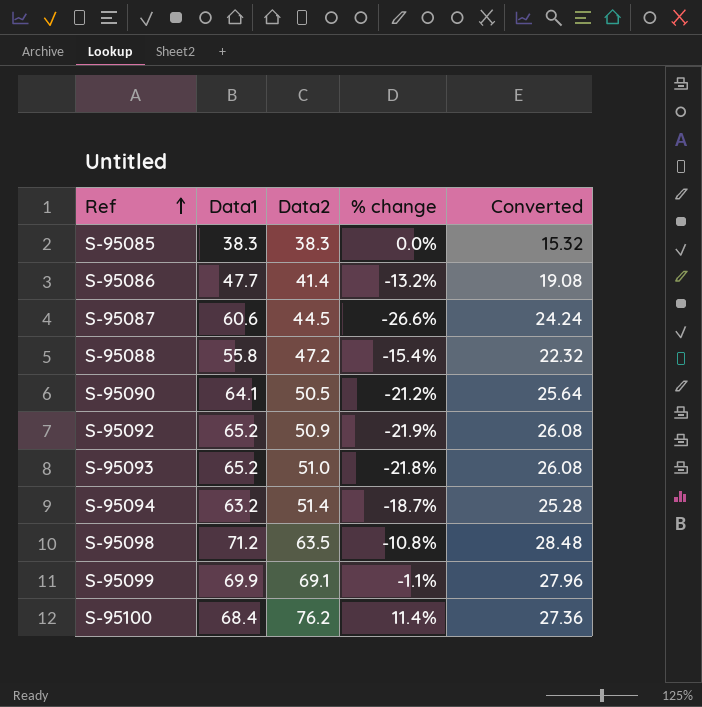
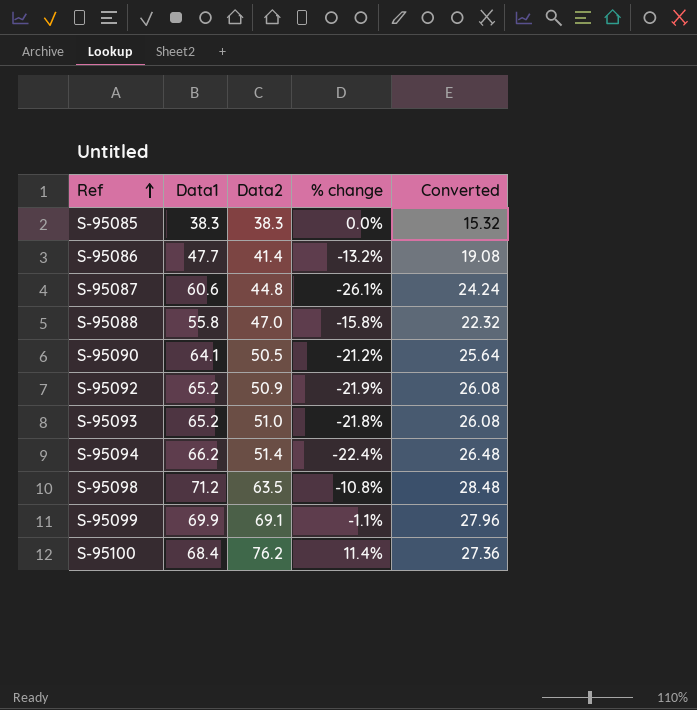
S-95087 | Data2: 44.5 -> 44.8
S-95087 | % change: -26.6% -> -26.1%
S-95088 | Data2: 47.2 -> 47.0
S-95088 | % change: -15.4% -> -15.8%
S-95094 | Data1: 63.2 -> 66.2
S-95094 | % change: -18.7% -> -22.4%
S-95094 | Converted: 25.28 -> 26.48

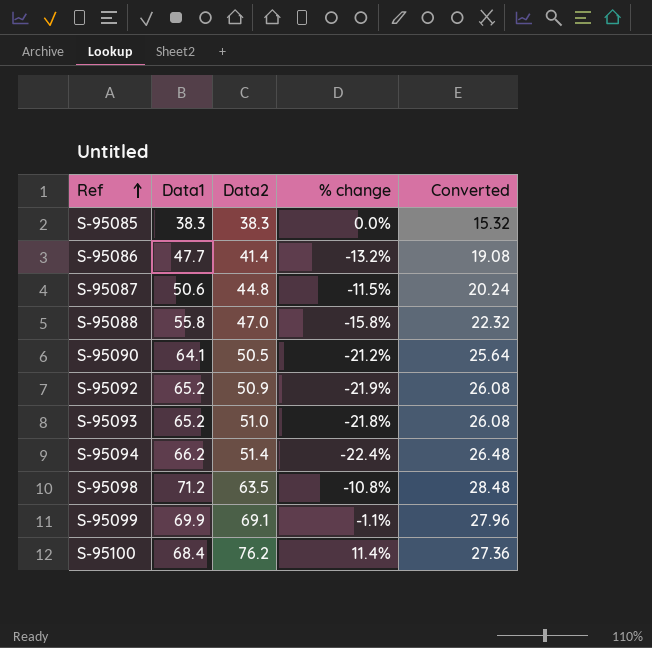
S-95087 | Data1: 60.6 -> 50.6
S-95087 | % change: -26.1% -> -11.5%
S-95087 | Converted: 24.24 -> 20.24

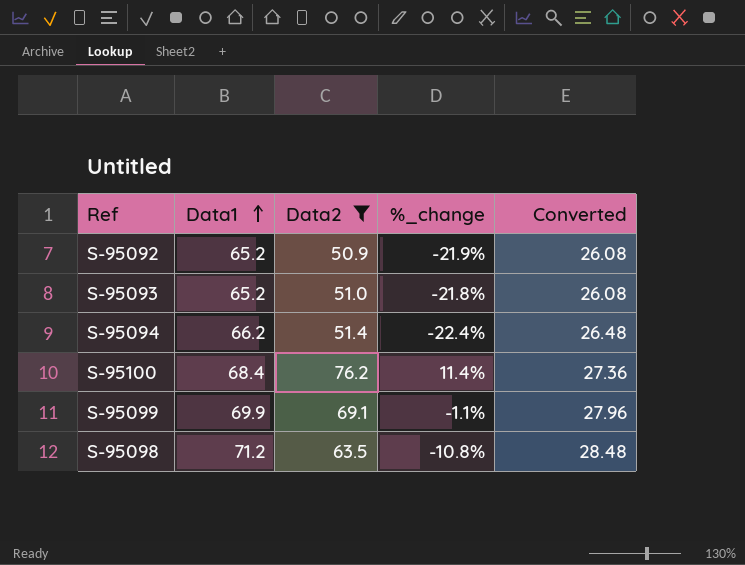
filter: none -> Data2 >= 50.9
row order: Ref ascending -> Data1 ascending
column name: % change -> %_change

